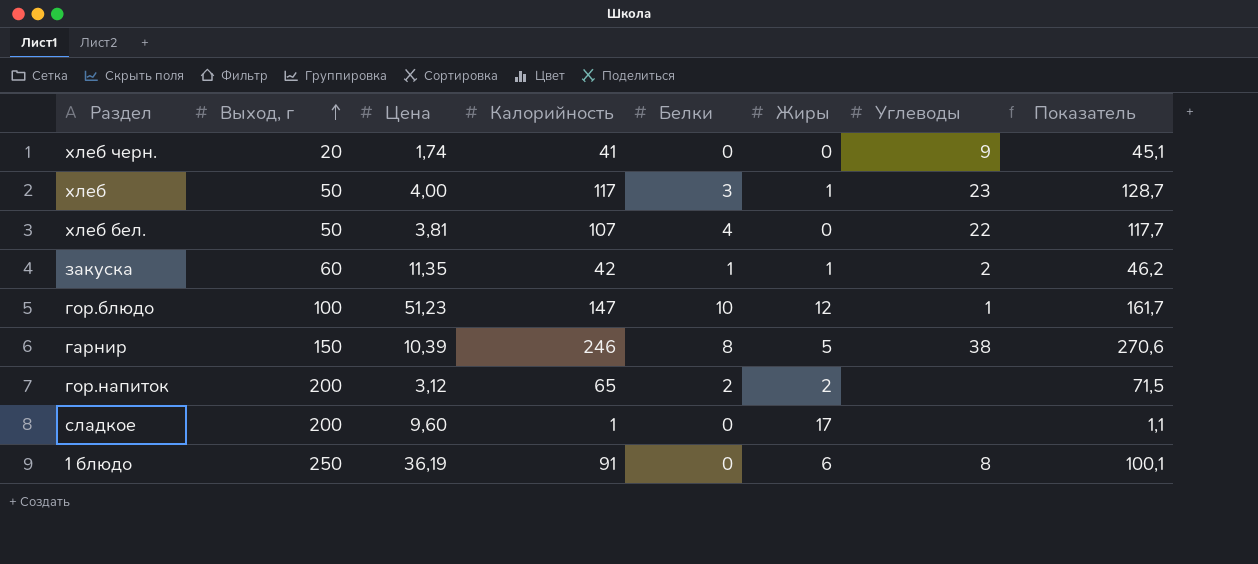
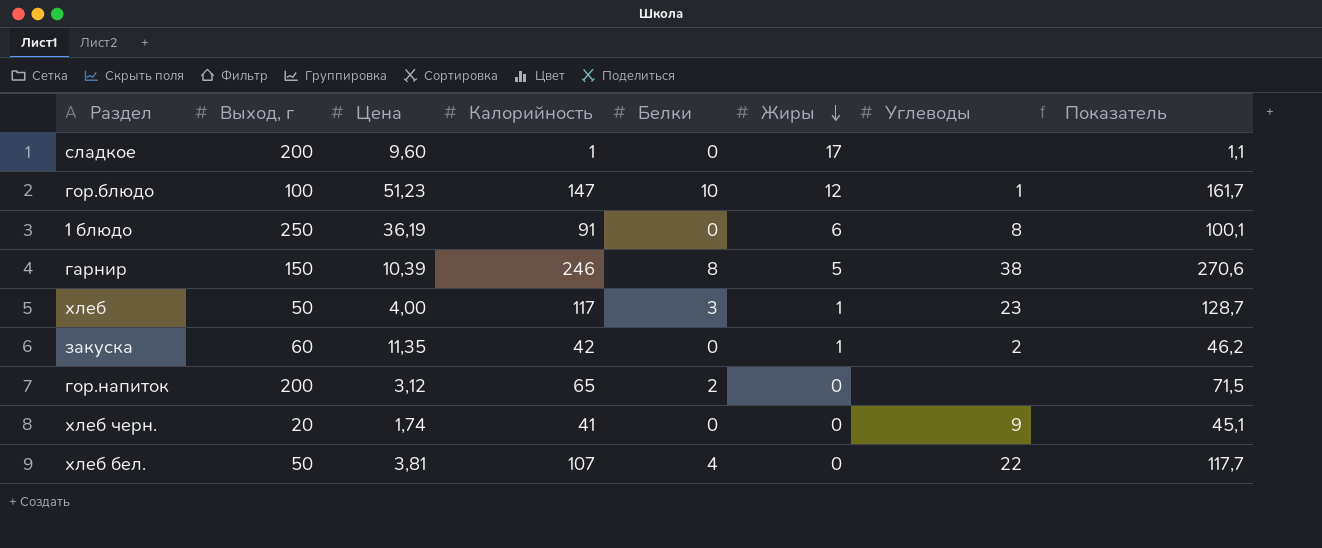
row order: Выход, г ascending -> Жиры descending
закуска | Белки: 1 -> 0
гор.напиток | Жиры: 2 -> 0

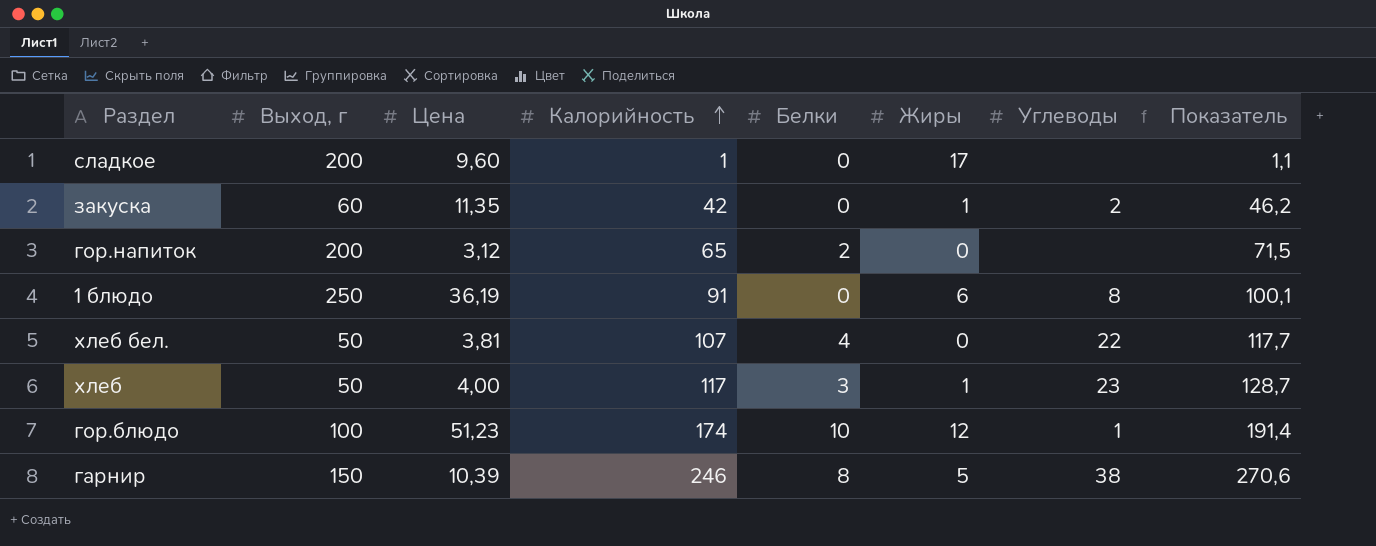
row order: Жиры descending -> Калорийность ascending
row хлеб черн.: 20 | 1,74 | 41 | 0 | 0 | 9 | 45,1 -> none
гор.блюдо | Калорийность: 147 -> 174
гор.блюдо | Показатель: 161,7 -> 191,4

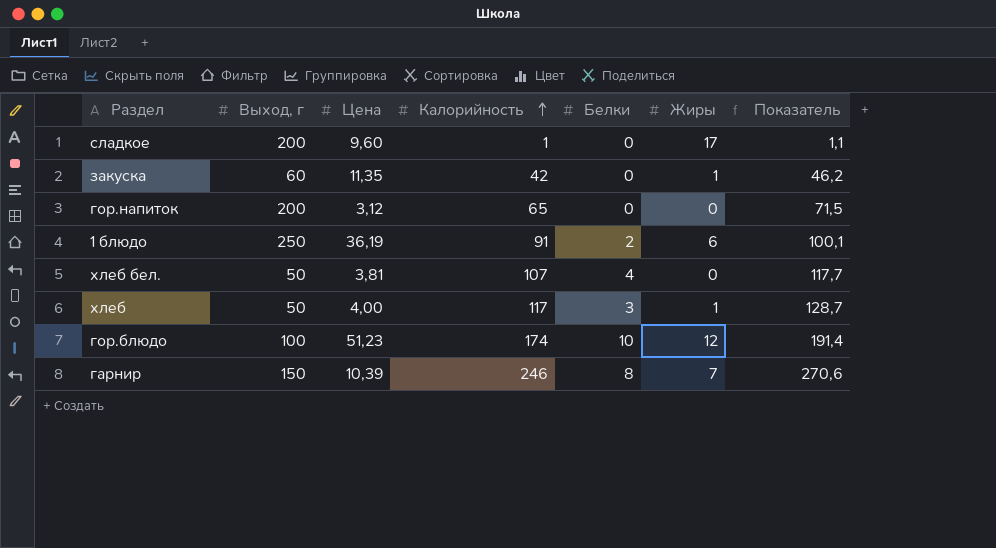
column Углеводы | position: 7 -> none
гор.напиток | Белки: 2 -> 0
1 блюдо | Белки: 0 -> 2
гарнир | Жиры: 5 -> 7

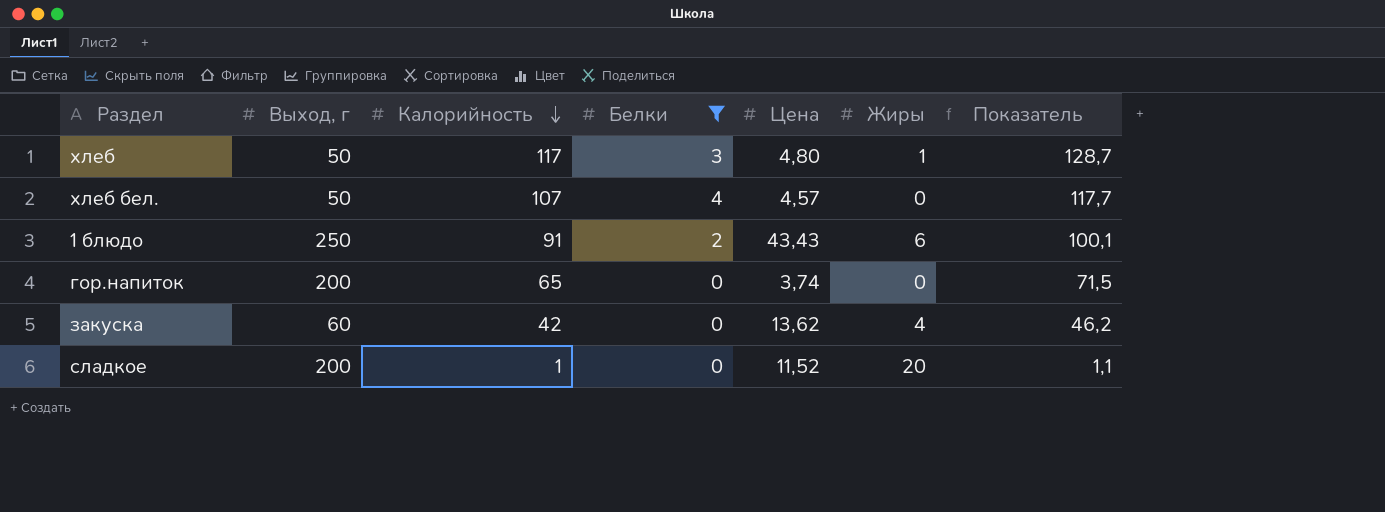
filter: none -> Белки <= 4
row order: Калорийность ascending -> Калорийность descending
column Цена | position: 3 -> 5
хлеб | Цена: 4,00 -> 4,80
хлеб бел. | Цена: 3,81 -> 4,57
1 блюдо | Цена: 36,19 -> 43,43
гор.напиток | Цена: 3,12 -> 3,74
закуска | Цена: 11,35 -> 13,62
закуска | Жиры: 1 -> 4
сладкое | Цена: 9,60 -> 11,52
сладкое | Жиры: 17 -> 20

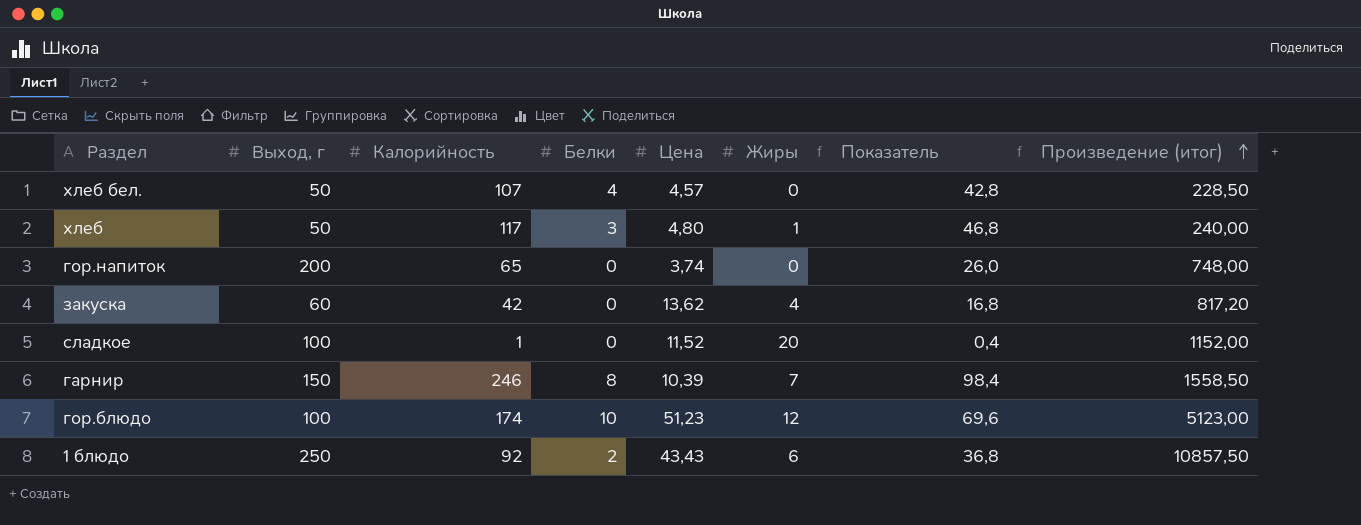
filter: Белки <= 4 -> none
row order: Калорийность descending -> Произведение (итог) ascending
column Показатель | formula: [Калорийность] * 1,1 -> [Калорийность] * 0,4
column Произведение (итог) | formula: none -> [Выход, г] * [Цена]
сладкое | Выход, г: 200 -> 100
1 блюдо | Калорийность: 91 -> 92

